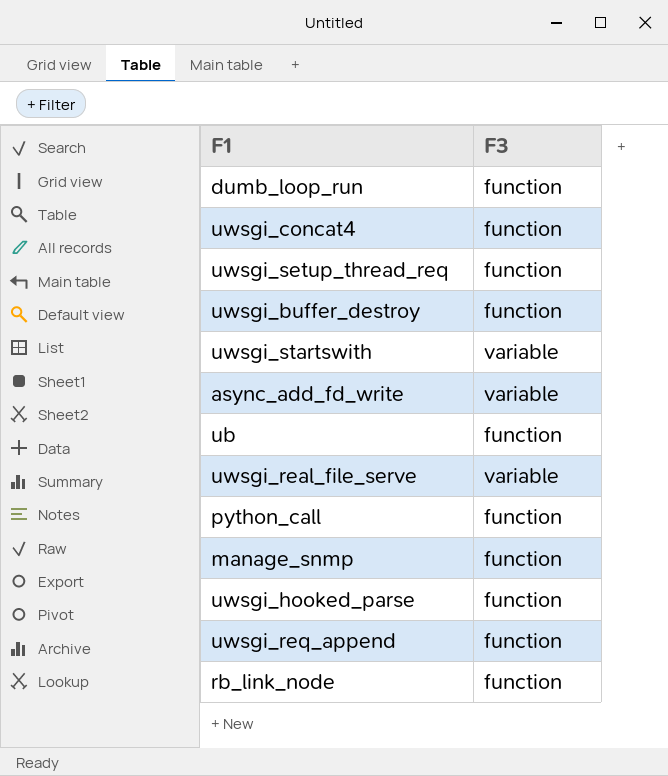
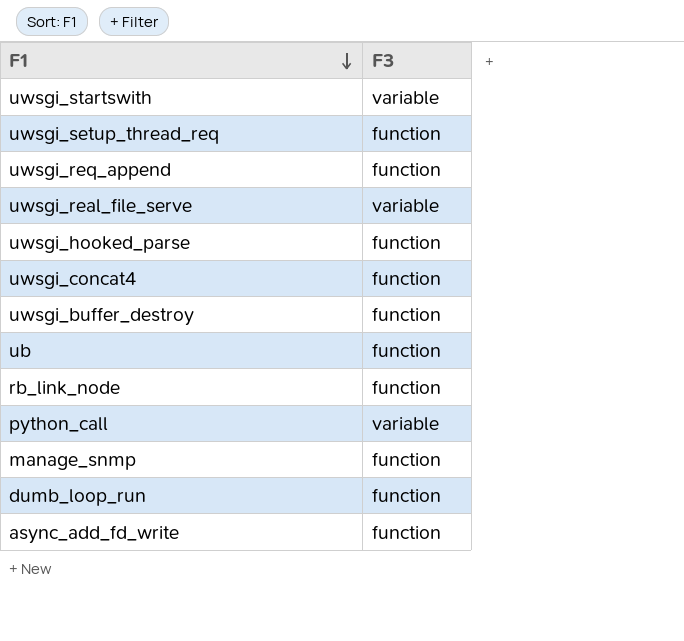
row order: none -> F1 descending
python_call | F3: function -> variable
async_add_fd_write | F3: variable -> function

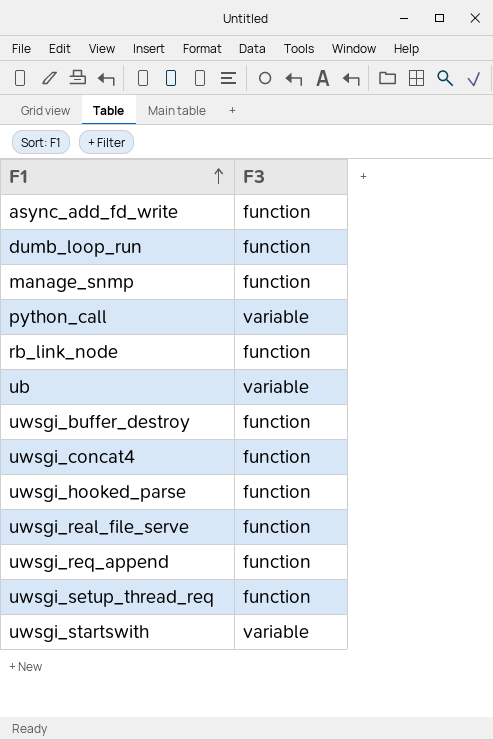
row order: F1 descending -> F1 ascending
ub | F3: function -> variable
uwsgi_real_file_serve | F3: variable -> function

